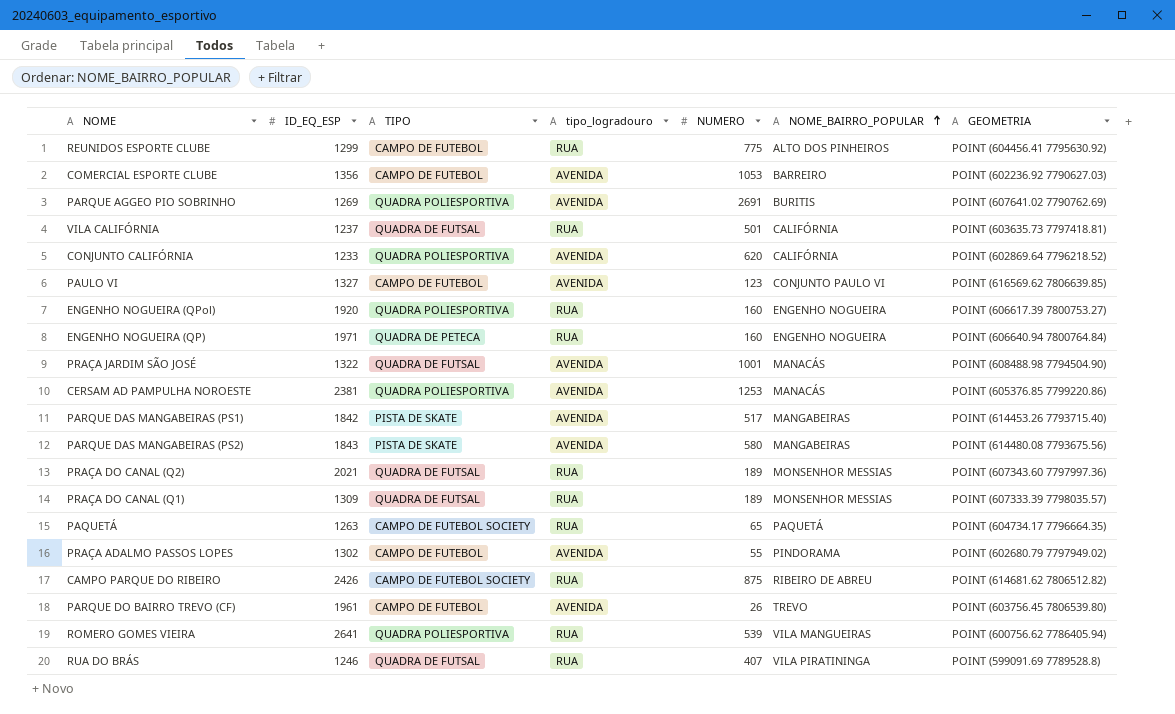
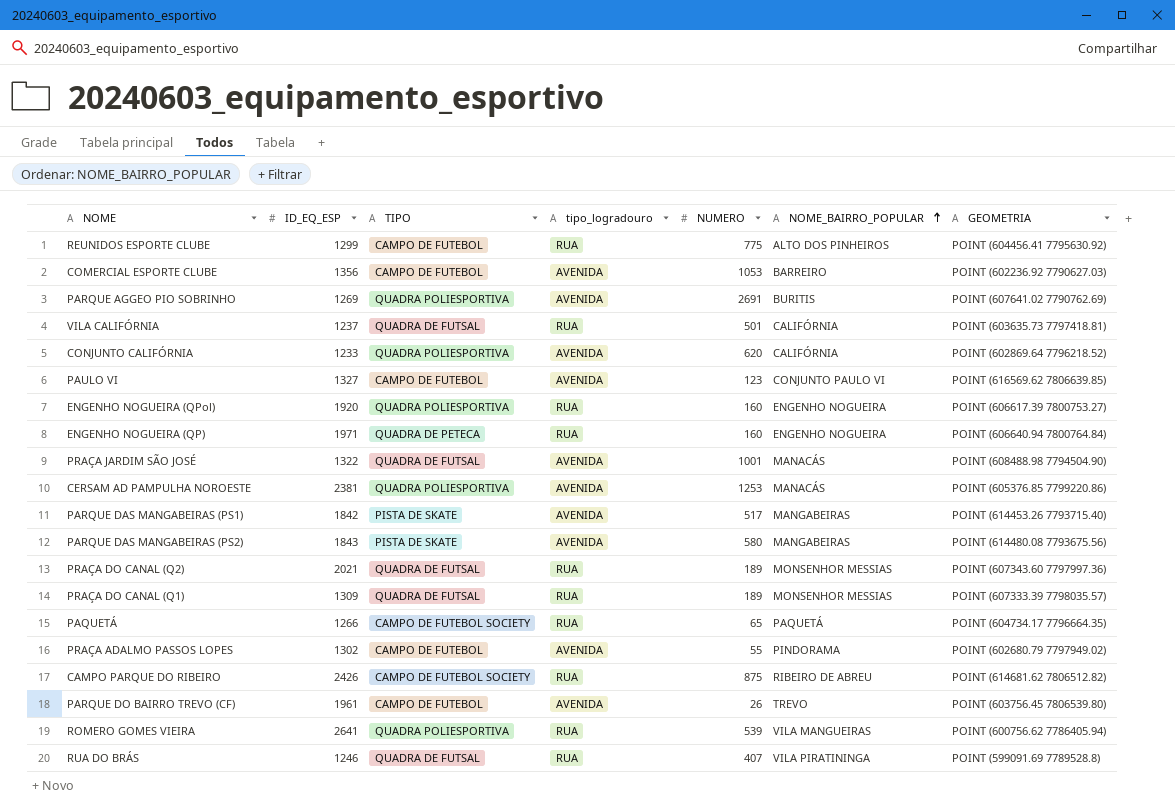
PAQUETÁ | ID_EQ_ESP: 1263 -> 1266

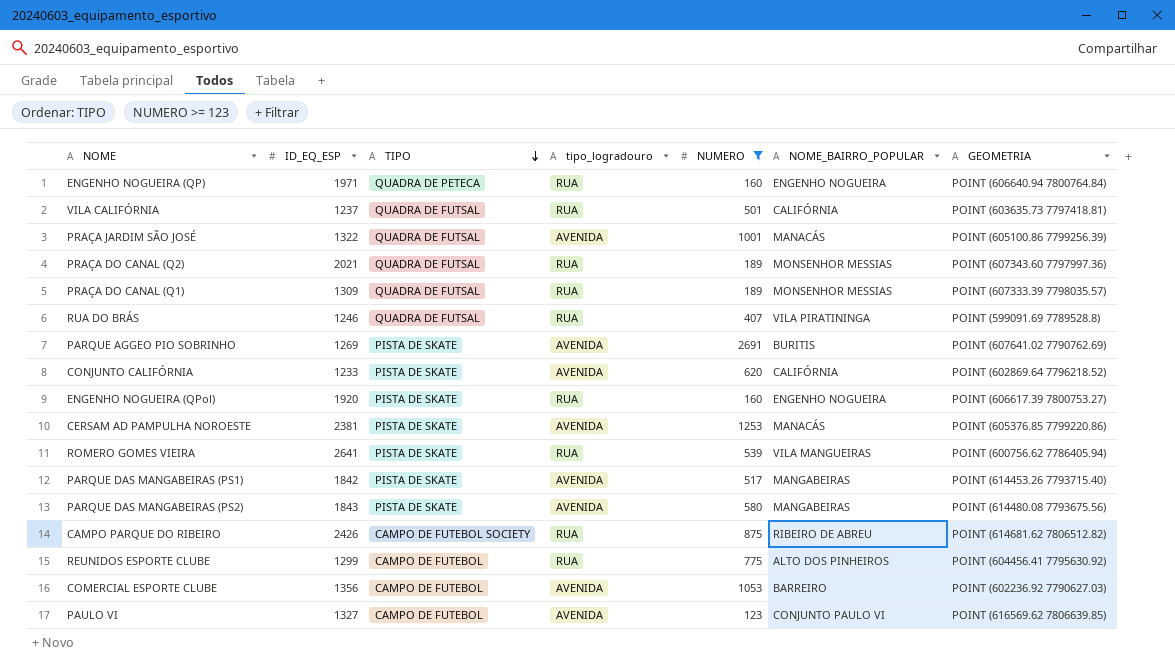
filter: none -> NUMERO >= 123
row order: NOME_BAIRRO_POPULAR ascending -> TIPO descending
PRAÇA JARDIM SÃO JOSÉ | GEOMETRIA: POINT (608488.98 7794504.90) -> POINT (605100.86 7799256.39)
PARQUE AGGEO PIO SOBRINHO | TIPO: QUADRA POLIESPORTIVA -> PISTA DE SKATE
CONJUNTO CALIFÓRNIA | TIPO: QUADRA POLIESPORTIVA -> PISTA DE SKATE
ENGENHO NOGUEIRA (QPol) | TIPO: QUADRA POLIESPORTIVA -> PISTA DE SKATE
CERSAM AD PAMPULHA NOROESTE | TIPO: QUADRA POLIESPORTIVA -> PISTA DE SKATE
ROMERO GOMES VIEIRA | TIPO: QUADRA POLIESPORTIVA -> PISTA DE SKATE

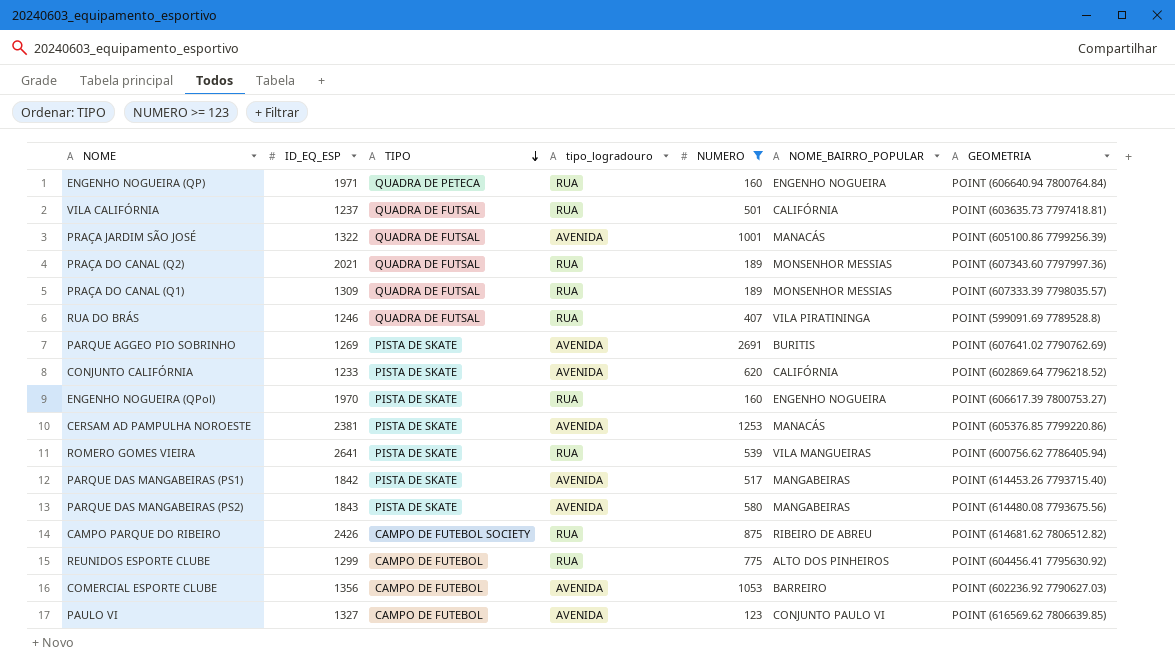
ENGENHO NOGUEIRA (QPol) | ID_EQ_ESP: 1920 -> 1970

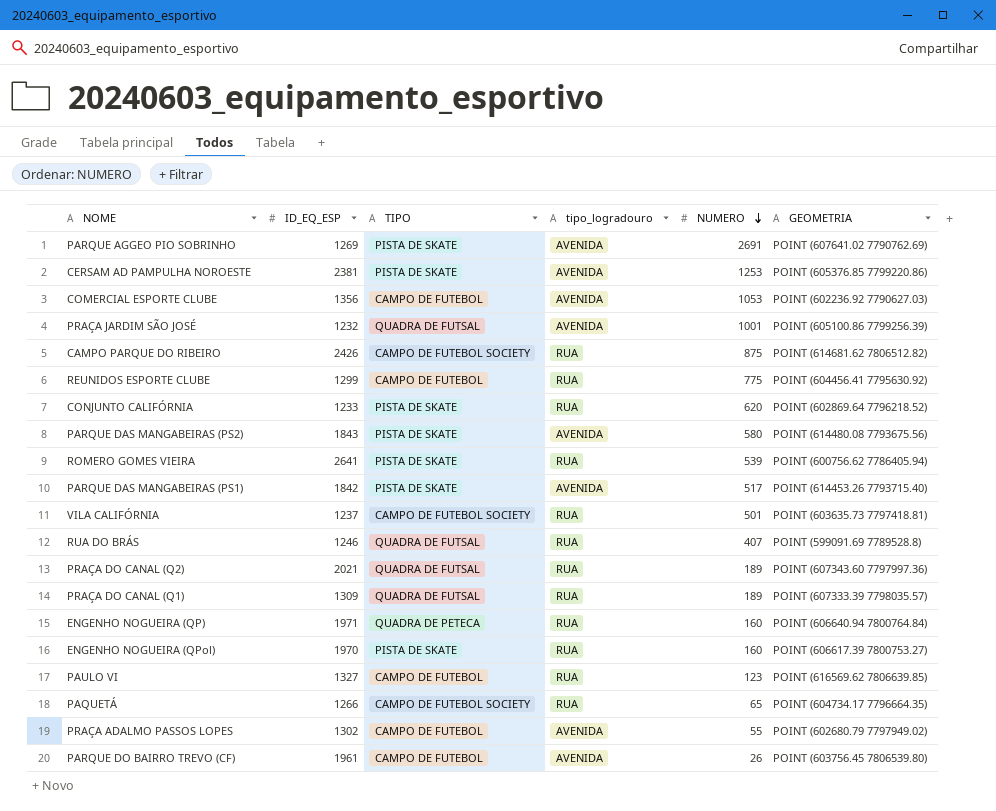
filter: NUMERO >= 123 -> none
row order: TIPO descending -> NUMERO descending
column NOME_BAIRRO_POPULAR | position: 6 -> none
PRAÇA JARDIM SÃO JOSÉ | ID_EQ_ESP: 1322 -> 1232
CONJUNTO CALIFÓRNIA | tipo_logradouro: AVENIDA -> RUA
VILA CALIFÓRNIA | TIPO: QUADRA DE FUTSAL -> CAMPO DE FUTEBOL SOCIETY
PAULO VI | tipo_logradouro: AVENIDA -> RUA

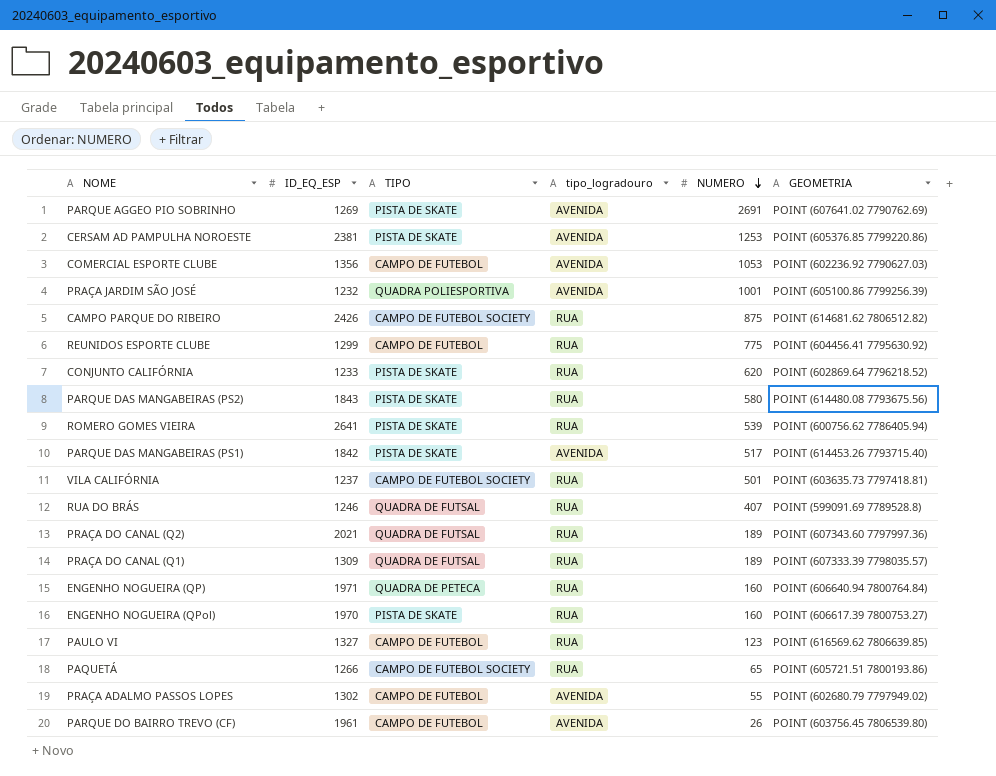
PRAÇA JARDIM SÃO JOSÉ | TIPO: QUADRA DE FUTSAL -> QUADRA POLIESPORTIVA
PARQUE DAS MANGABEIRAS (PS2) | tipo_logradouro: AVENIDA -> RUA
PAQUETÁ | GEOMETRIA: POINT (604734.17 7796664.35) -> POINT (605721.51 7800193.86)

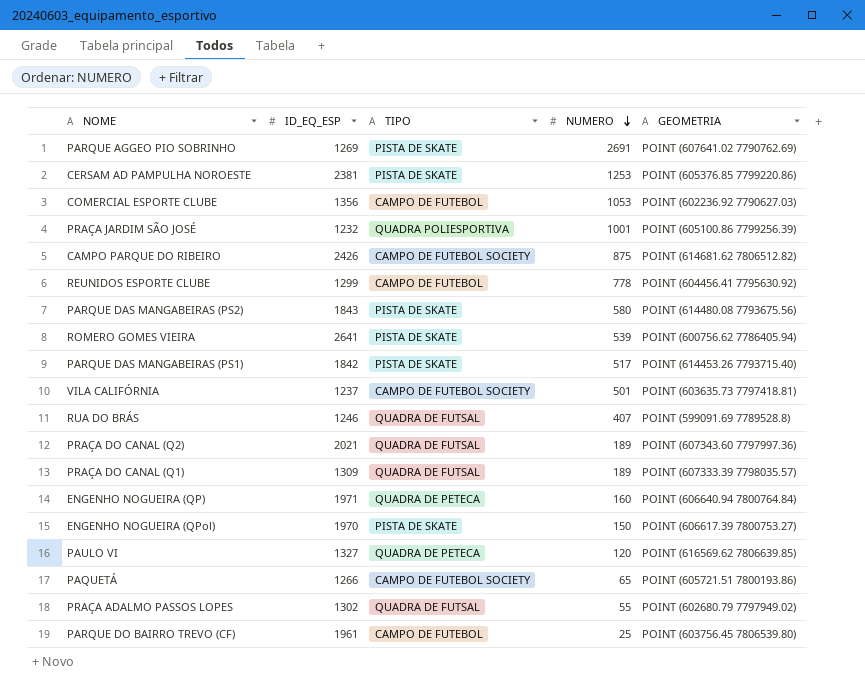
column tipo_logradouro | position: 4 -> none
row CONJUNTO CALIFÓRNIA: 1233 | PISTA DE SKATE | RUA | 620 | POINT (602869.64 7796218.52) -> none
REUNIDOS ESPORTE CLUBE | NUMERO: 775 -> 778
ENGENHO NOGUEIRA (QPol) | NUMERO: 160 -> 150
PAULO VI | TIPO: CAMPO DE FUTEBOL -> QUADRA DE PETECA
PAULO VI | NUMERO: 123 -> 120
PRAÇA ADALMO PASSOS LOPES | TIPO: CAMPO DE FUTEBOL -> QUADRA DE FUTSAL
PARQUE DO BAIRRO TREVO (CF) | NUMERO: 26 -> 25

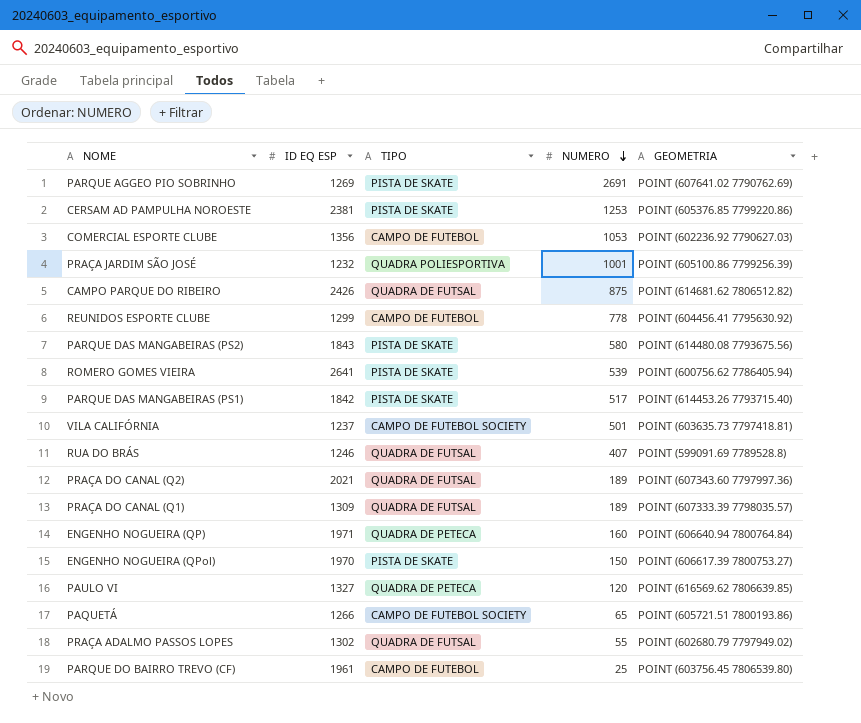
column name: ID_EQ_ESP -> ID EQ ESP
CAMPO PARQUE DO RIBEIRO | TIPO: CAMPO DE FUTEBOL SOCIETY -> QUADRA DE FUTSAL

